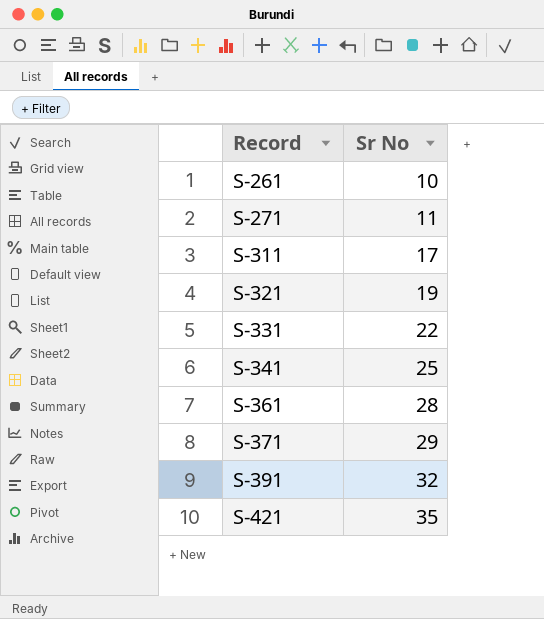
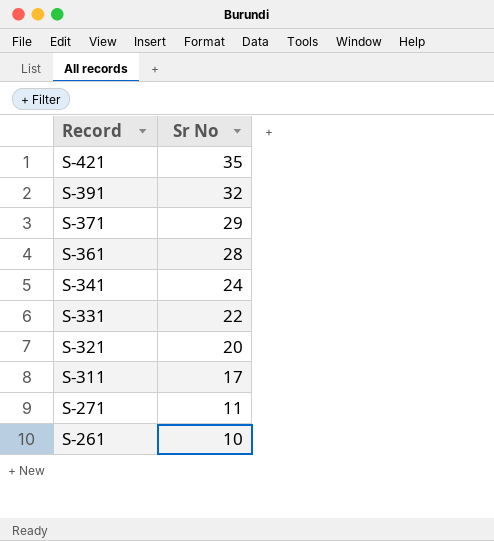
row order: Record ascending -> Record descending
S-341 | Sr No: 25 -> 24
S-321 | Sr No: 19 -> 20

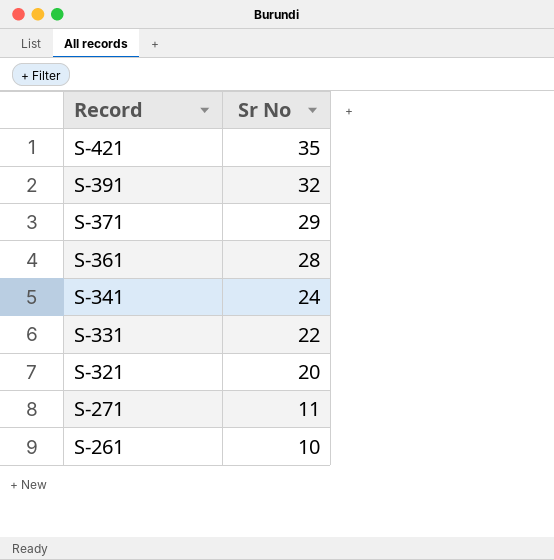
row S-311: 17 -> none

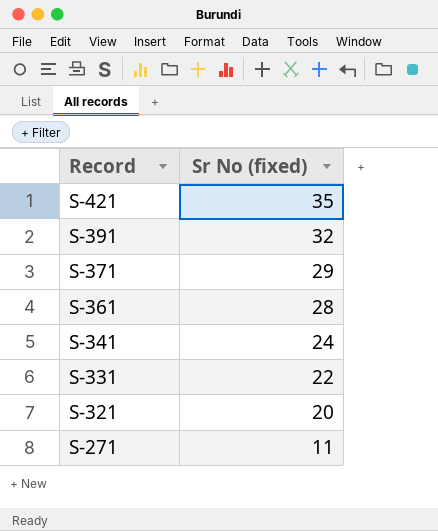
column name: Sr No -> Sr No (fixed)
row S-261: 10 -> none

